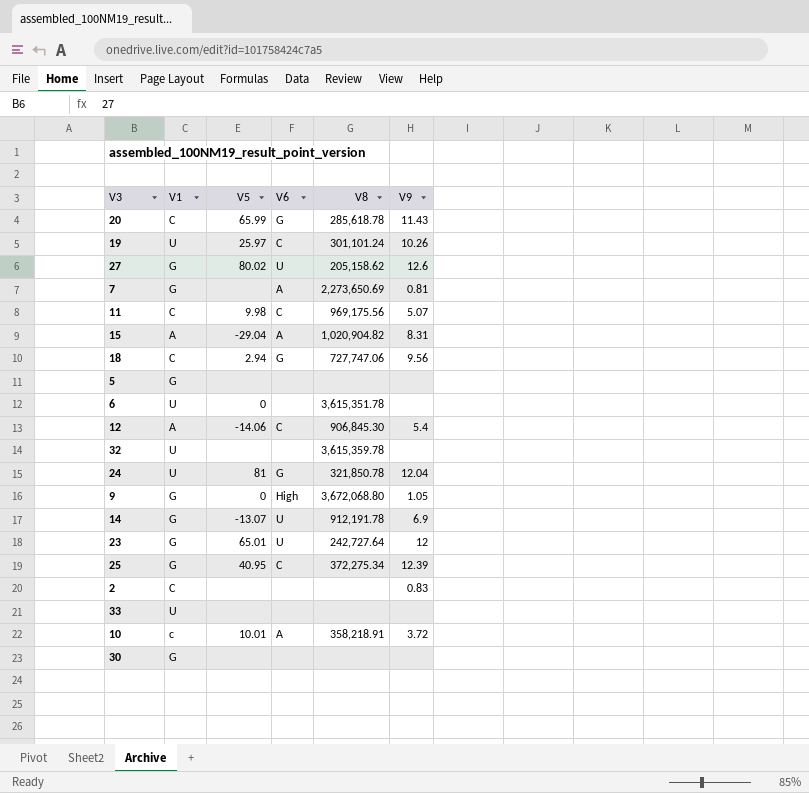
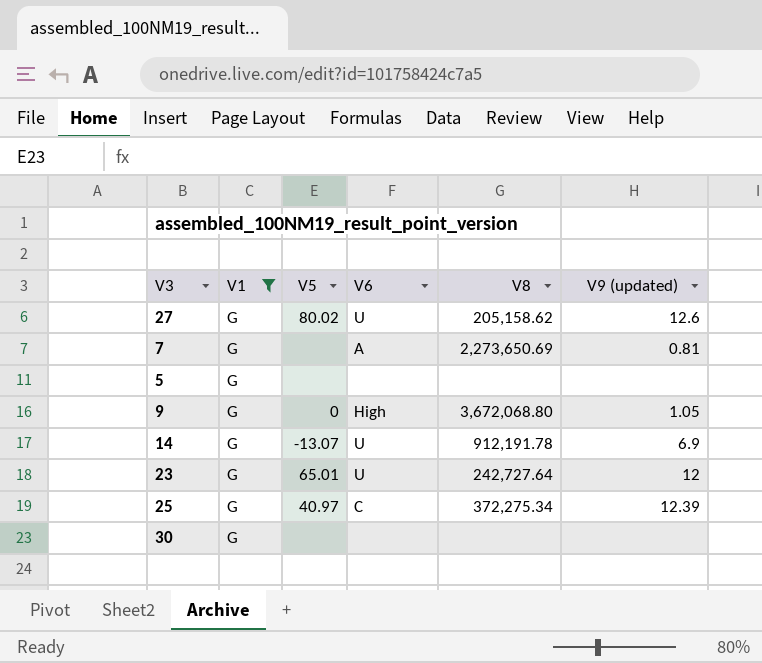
filter: none -> V1 = G
column name: V9 -> V9 (updated)
25 | V5: 40.95 -> 40.97

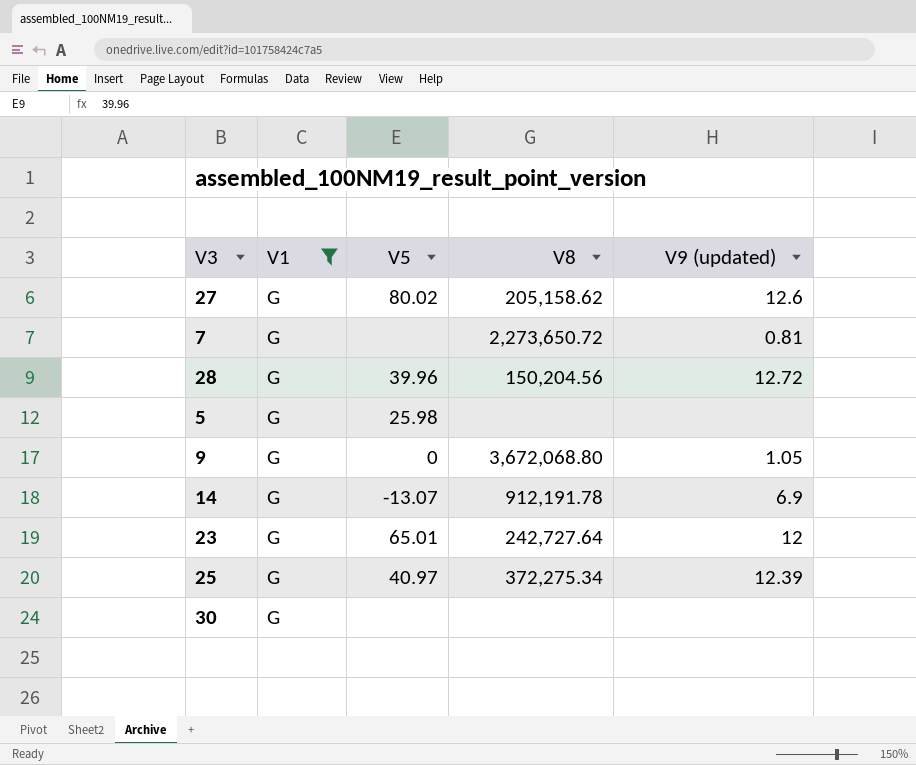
column V6 | position: 4 -> none
7 | V8: 2,273,650.69 -> 2,273,650.72
row 28: none -> G | 39.96 | 150,204.56 | 12.72
5 | V5: none -> 25.98

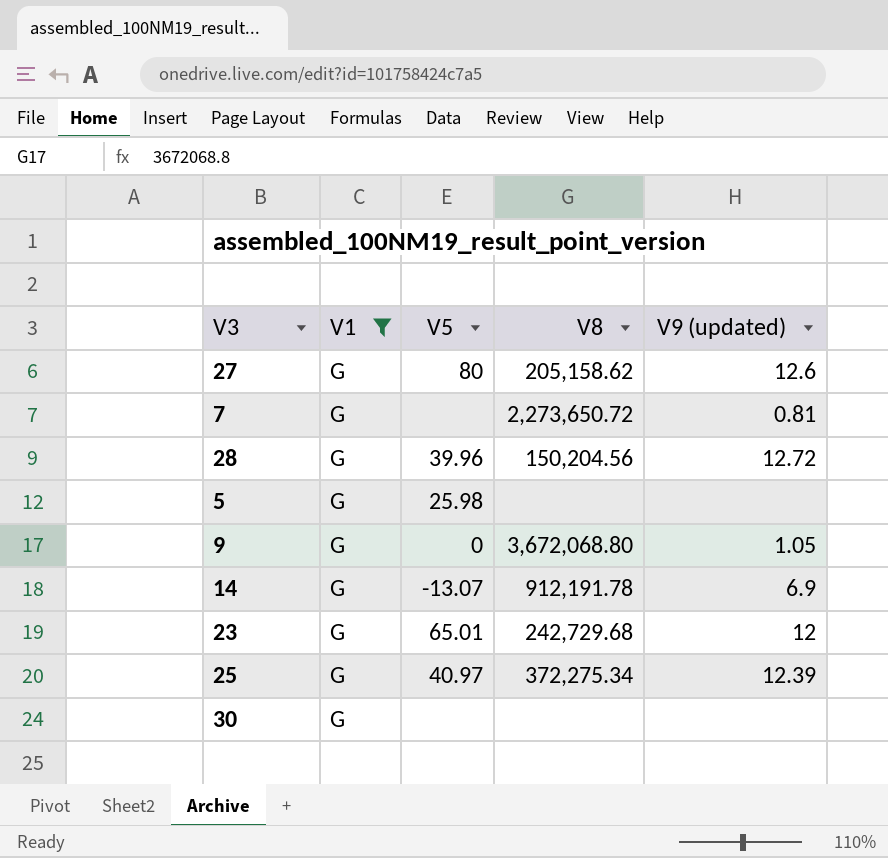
27 | V5: 80.02 -> 80
23 | V8: 242,727.64 -> 242,729.68

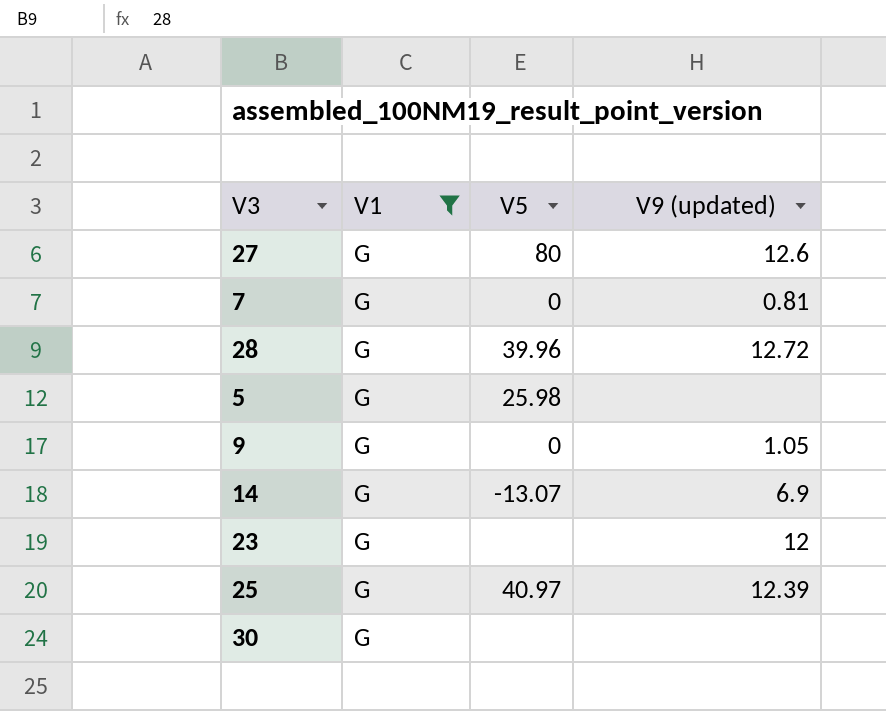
column V8 | position: 4 -> none
7 | V5: none -> 0
23 | V5: 65.01 -> none

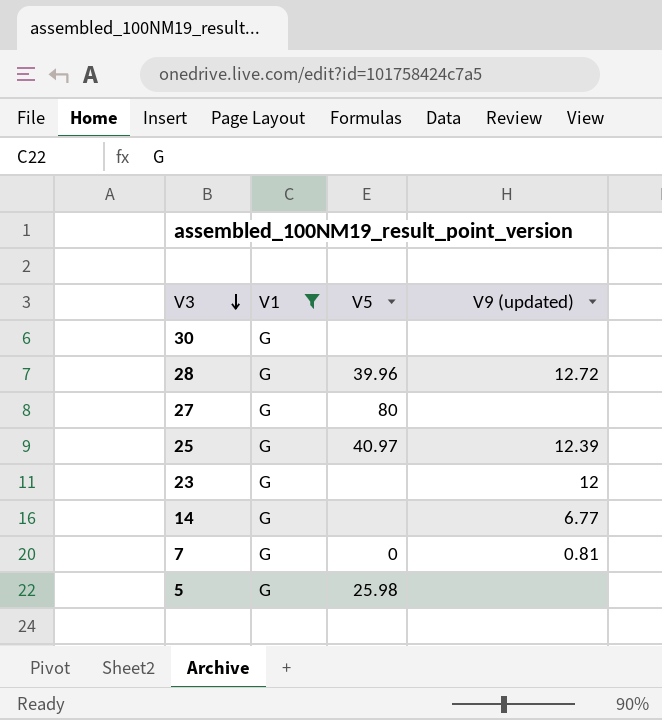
row order: none -> V3 descending
row 9: G | 0 | 1.05 -> none
27 | V9 (updated): 12.6 -> none
14 | V5: -13.07 -> none
14 | V9 (updated): 6.9 -> 6.77

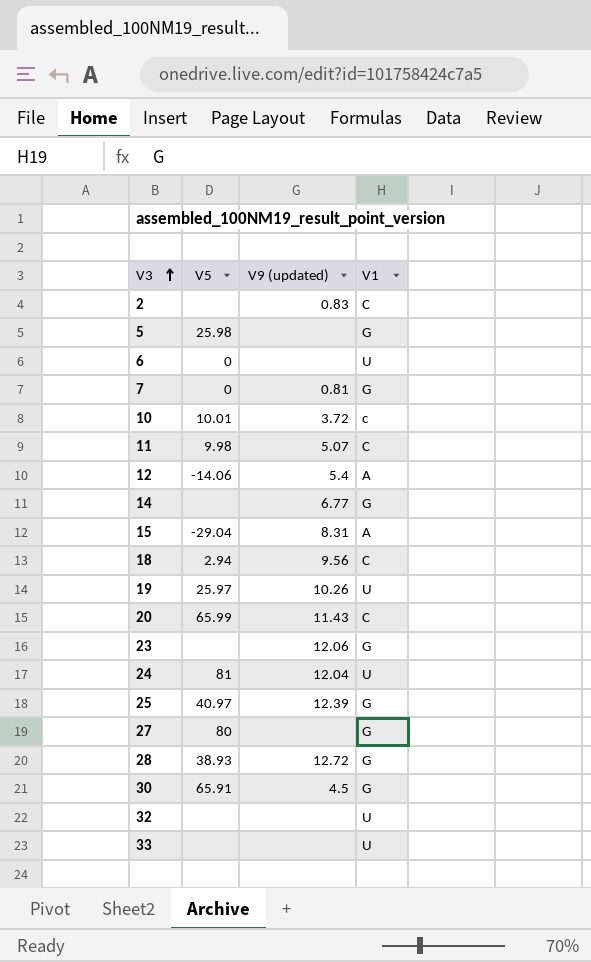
filter: V1 = G -> none
row order: V3 descending -> V3 ascending
column V1 | position: 2 -> 4
23 | V9 (updated): 12 -> 12.06
28 | V5: 39.96 -> 38.93
30 | V5: none -> 65.91
30 | V9 (updated): none -> 4.5

